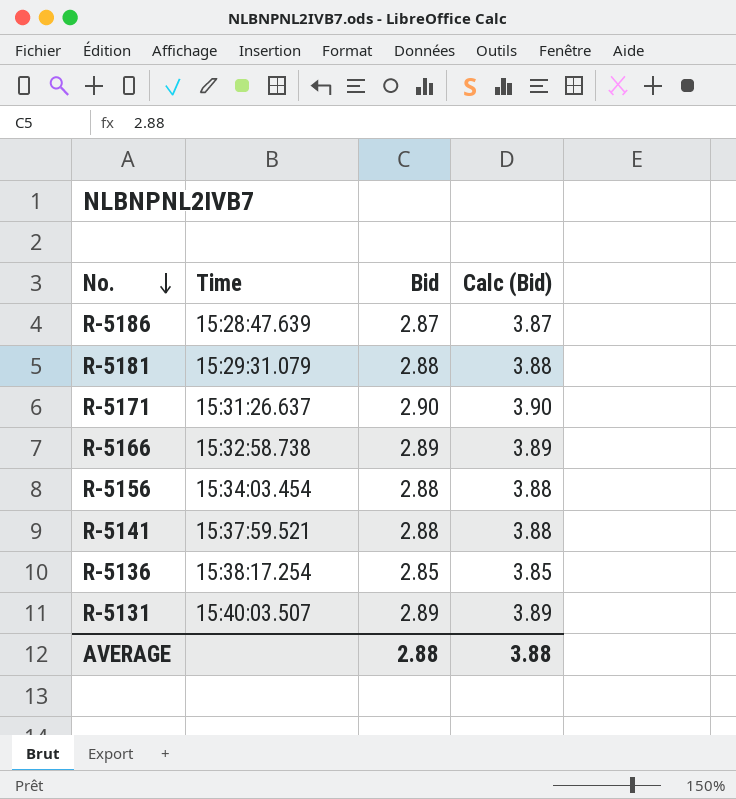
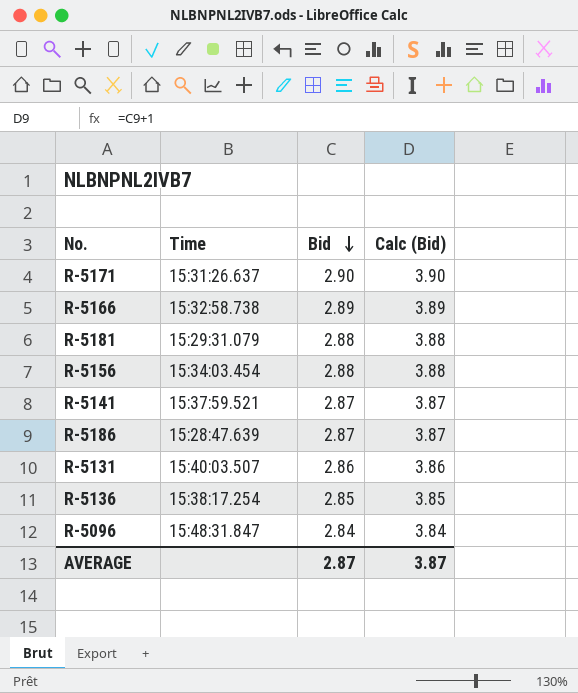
row order: No. descending -> Bid descending
R-5141 | Bid: 2.88 -> 2.87
R-5141 | Calc (Bid): 3.88 -> 3.87
R-5131 | Bid: 2.89 -> 2.86
R-5131 | Calc (Bid): 3.89 -> 3.86
row R-5096: none -> 15:48:31.847 | 2.84 | 3.84
AVERAGE | Bid: 2.88 -> 2.87
AVERAGE | Calc (Bid): 3.88 -> 3.87

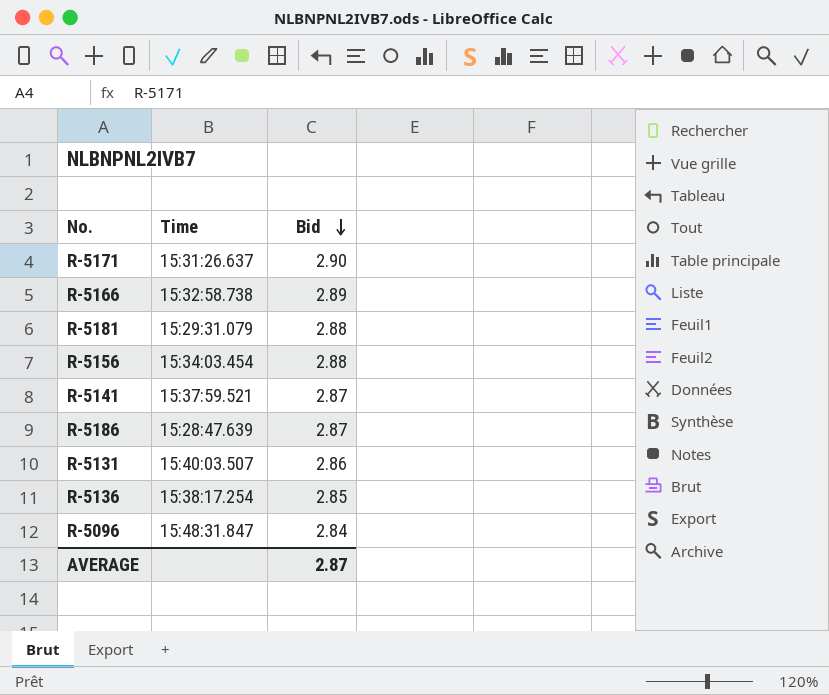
column Calc (Bid) | formula: [Bid] + 1 -> none

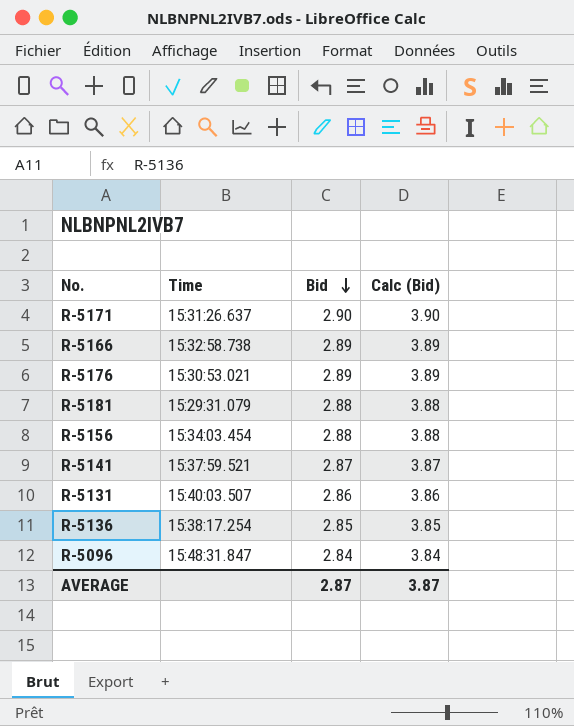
column Calc (Bid) | formula: none -> [Bid] + 1
row R-5186: 15:28:47.639 | 2.87 -> none
row R-5176: none -> 15:30:53.021 | 2.89 | 3.89

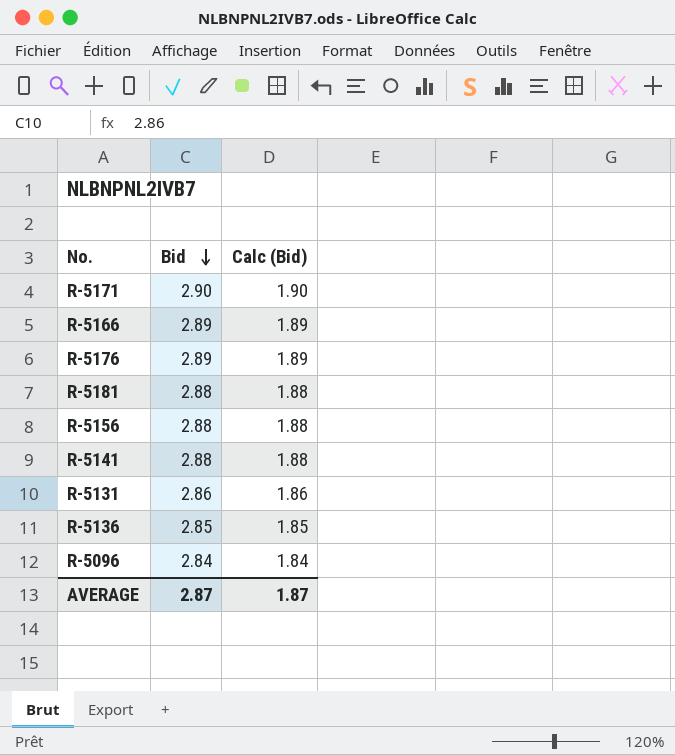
column Time | position: 2 -> none
column Calc (Bid) | formula: [Bid] + 1 -> [Bid] - 1
R-5141 | Bid: 2.87 -> 2.88
AVERAGE | Calc (Bid): 3.87 -> 1.87

